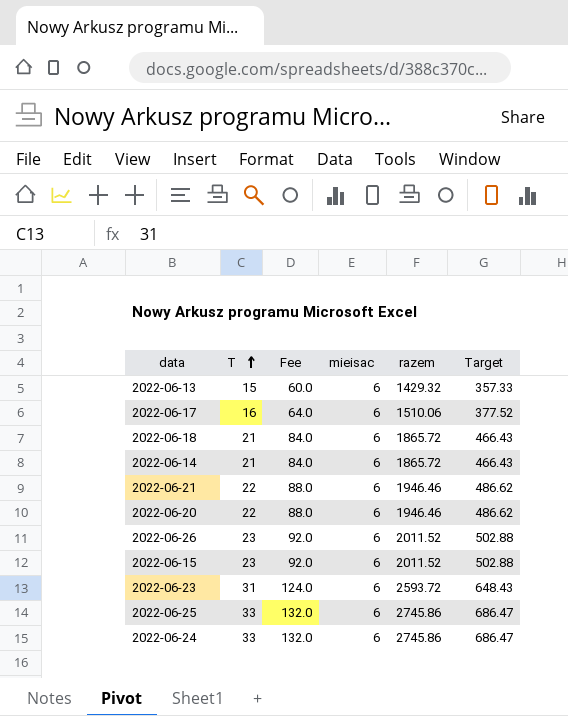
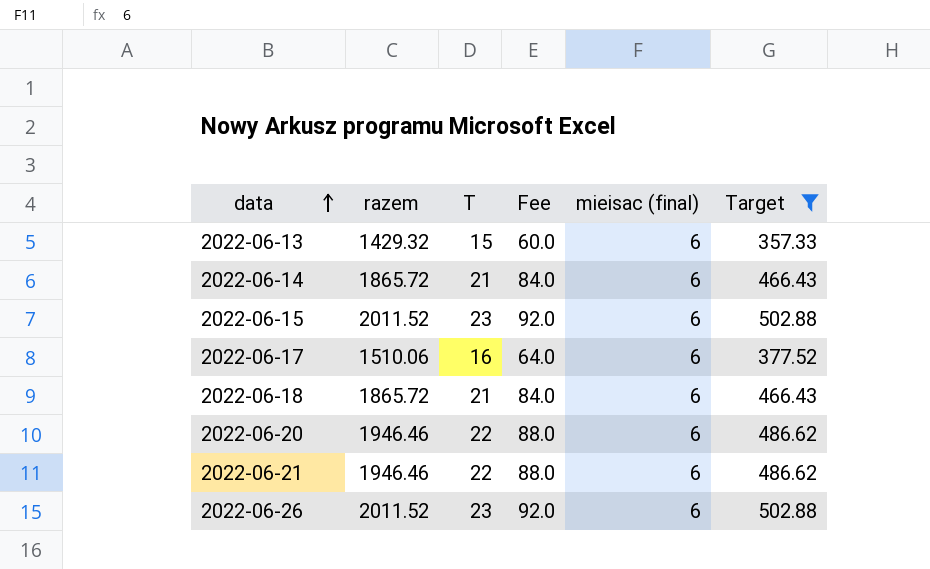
filter: none -> Target <= 502.88
row order: T ascending -> data ascending
column razem | position: 5 -> 2
column name: mieisac -> mieisac (final)

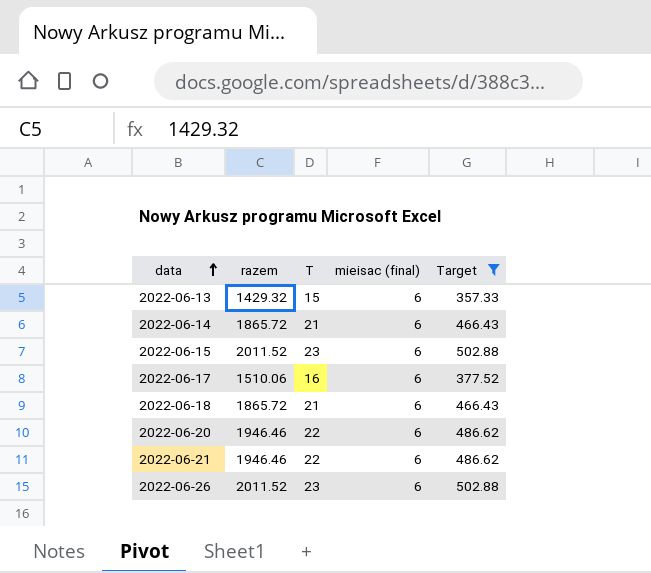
column Fee | formula: [T] * 4 -> none

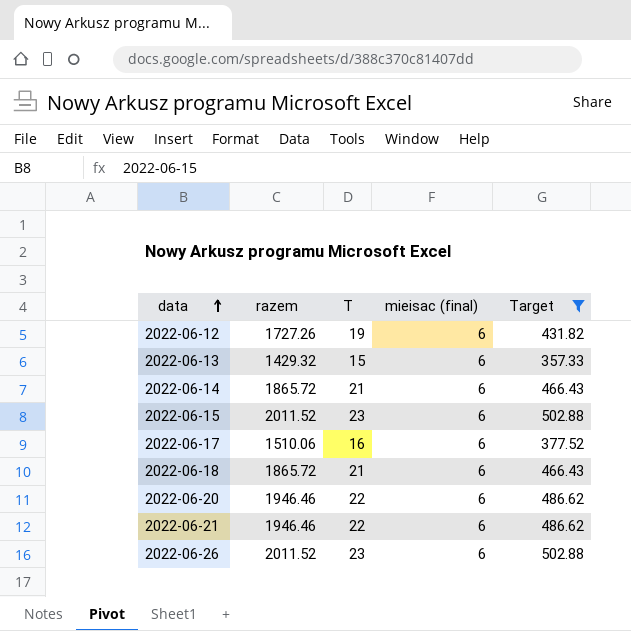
row 2022-06-12: none -> 1727.26 | 19 | 6 | 431.82

